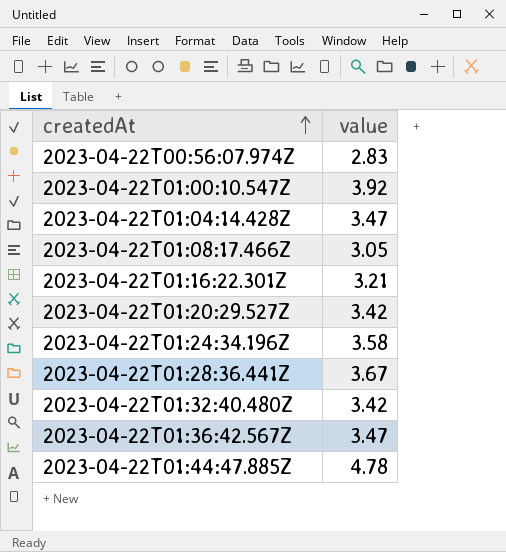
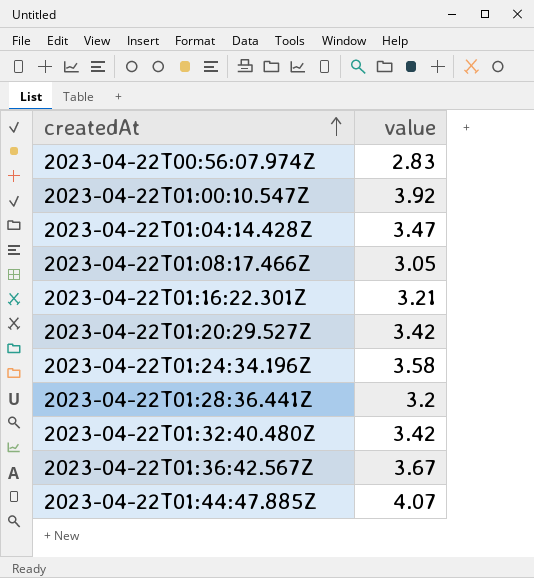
2023-04-22T01:28:36.441Z | value: 3.67 -> 3.2
2023-04-22T01:36:42.567Z | value: 3.47 -> 3.67
2023-04-22T01:44:47.885Z | value: 4.78 -> 4.07

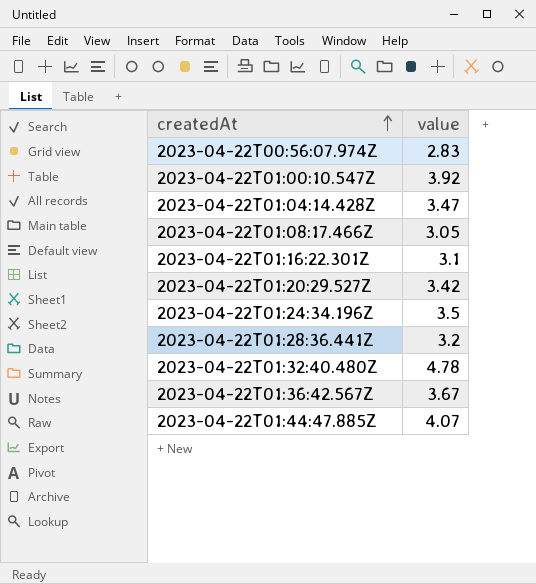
2023-04-22T01:16:22.301Z | value: 3.21 -> 3.1
2023-04-22T01:24:34.196Z | value: 3.58 -> 3.5
2023-04-22T01:32:40.480Z | value: 3.42 -> 4.78

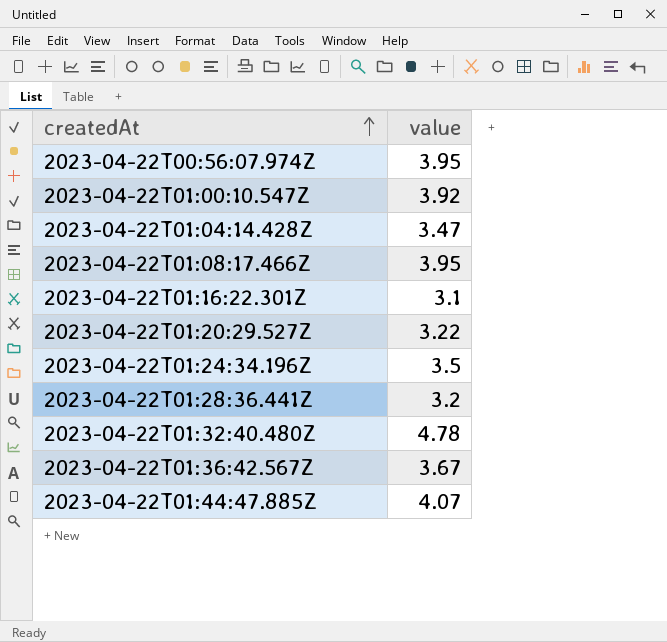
2023-04-22T00:56:07.974Z | value: 2.83 -> 3.95
2023-04-22T01:08:17.466Z | value: 3.05 -> 3.95
2023-04-22T01:20:29.527Z | value: 3.42 -> 3.22

